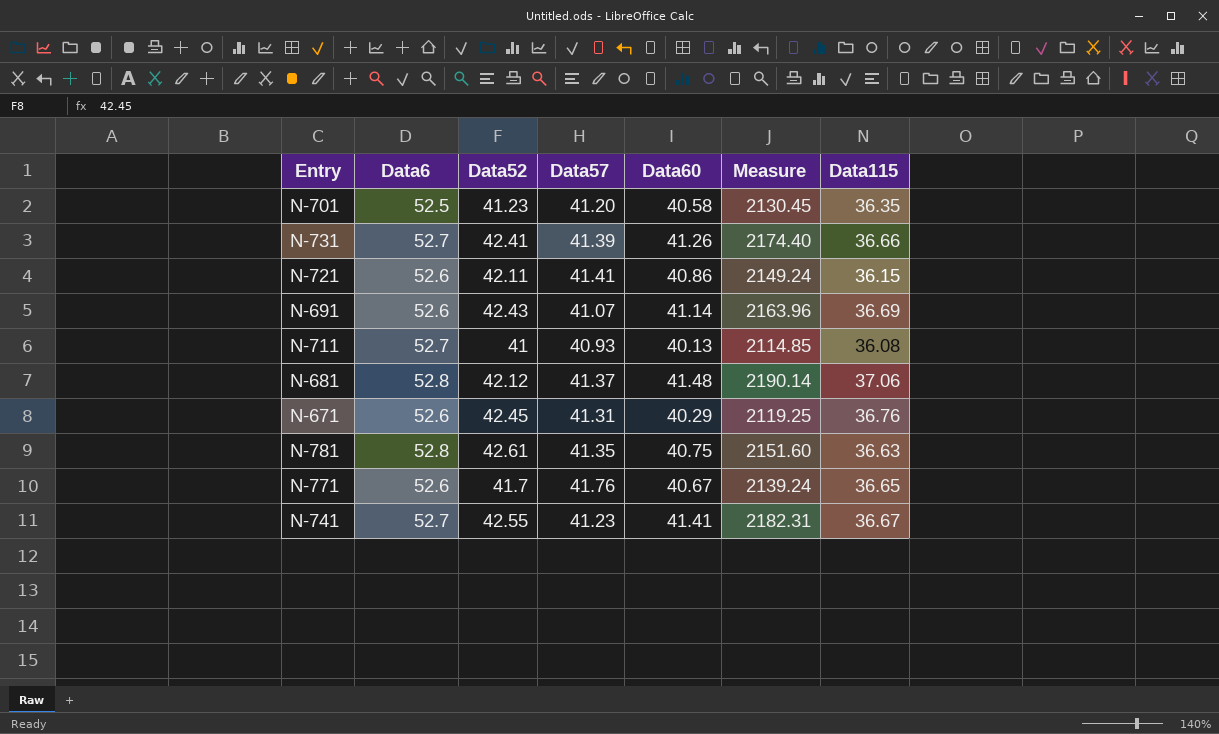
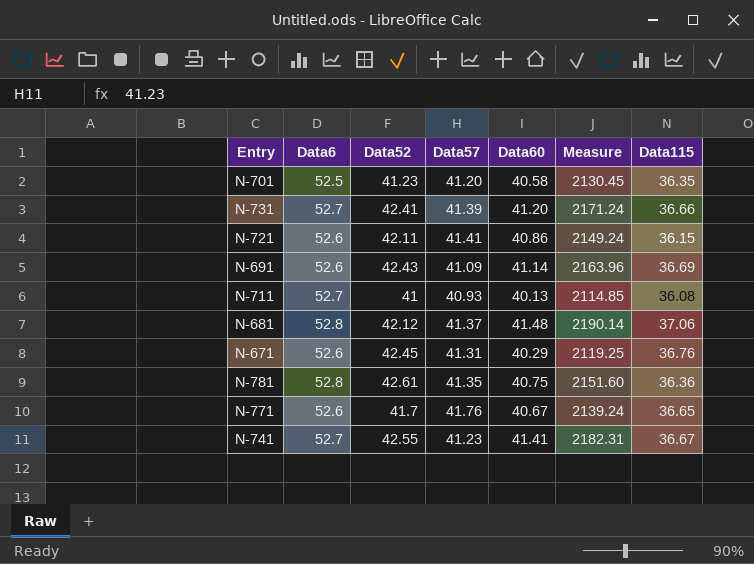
N-731 | Data60: 41.26 -> 41.20
N-731 | Measure: 2174.40 -> 2171.24
N-691 | Data57: 41.07 -> 41.09
N-781 | Data115: 36.63 -> 36.36

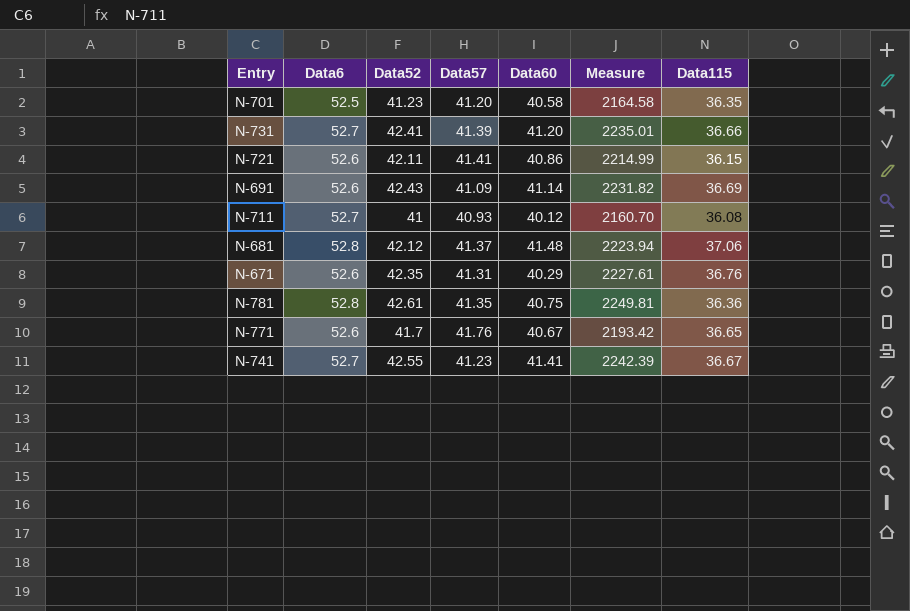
column Measure | formula: [Data6] * [Data60] -> [Data6] * [Data52]
N-711 | Data60: 40.13 -> 40.12
N-671 | Data52: 42.45 -> 42.35

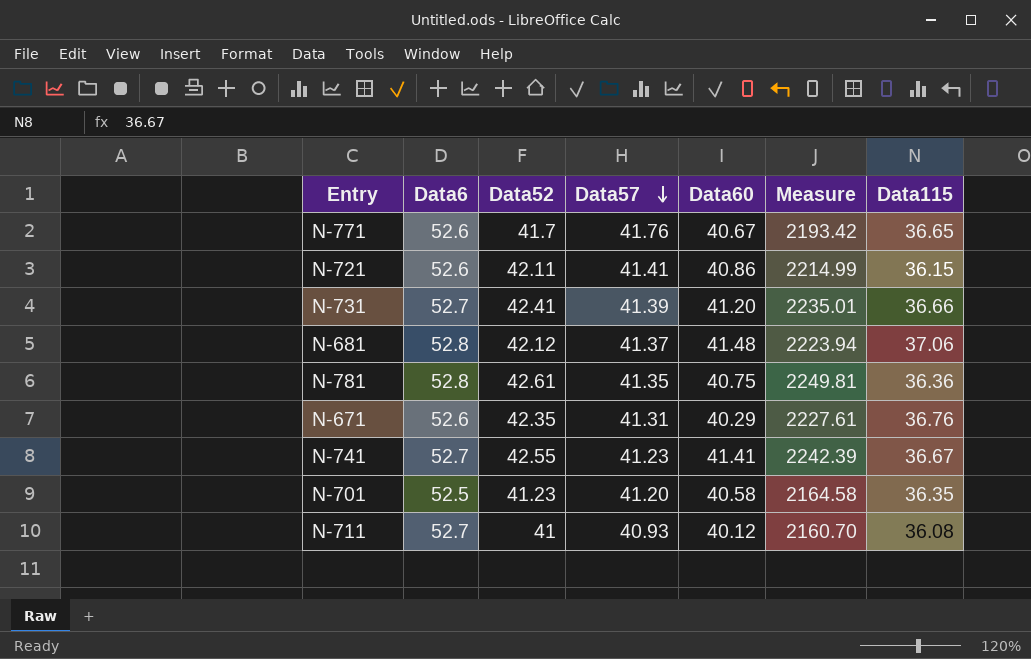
row order: none -> Data57 descending
row N-691: 52.6 | 42.43 | 41.09 | 41.14 | 2231.82 | 36.69 -> none

